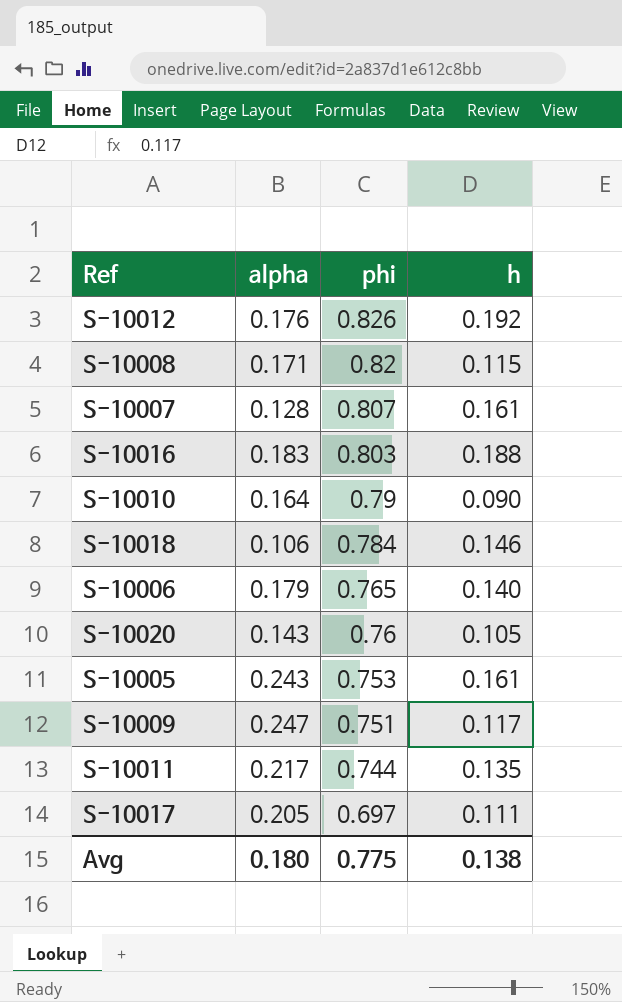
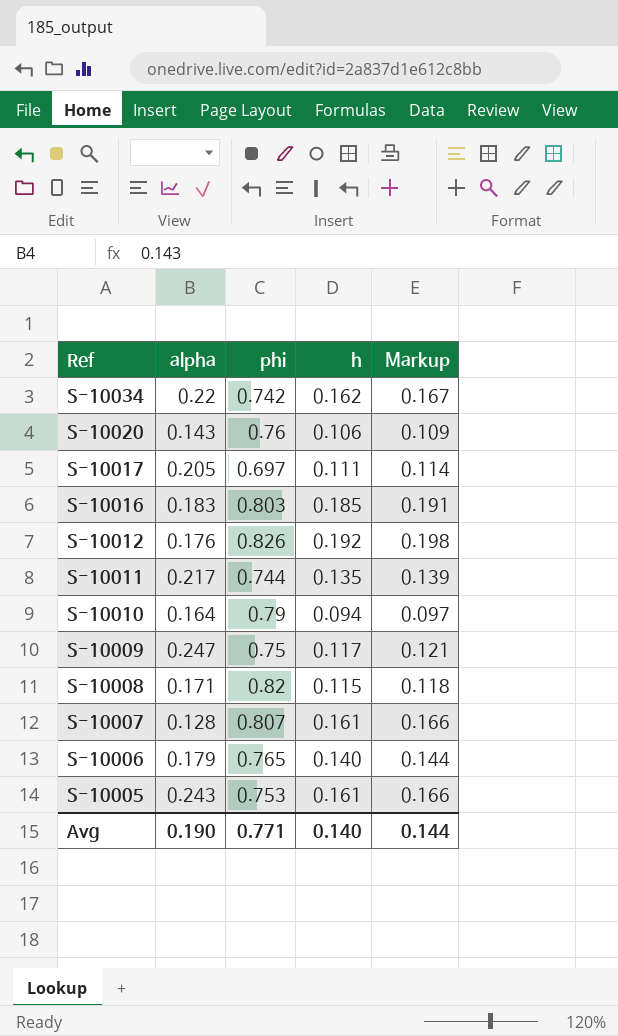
row order: phi descending -> Ref descending
column Markup | formula: none -> [h] * 1.03
row S-10018: 0.106 | 0.784 | 0.146 -> none
row S-10034: none -> 0.22 | 0.742 | 0.162 | 0.167
S-10020 | h: 0.105 -> 0.106
S-10016 | h: 0.188 -> 0.185
S-10010 | h: 0.090 -> 0.094
S-10009 | phi: 0.751 -> 0.75
Avg | alpha: 0.180 -> 0.190
Avg | phi: 0.775 -> 0.771
Avg | h: 0.138 -> 0.140

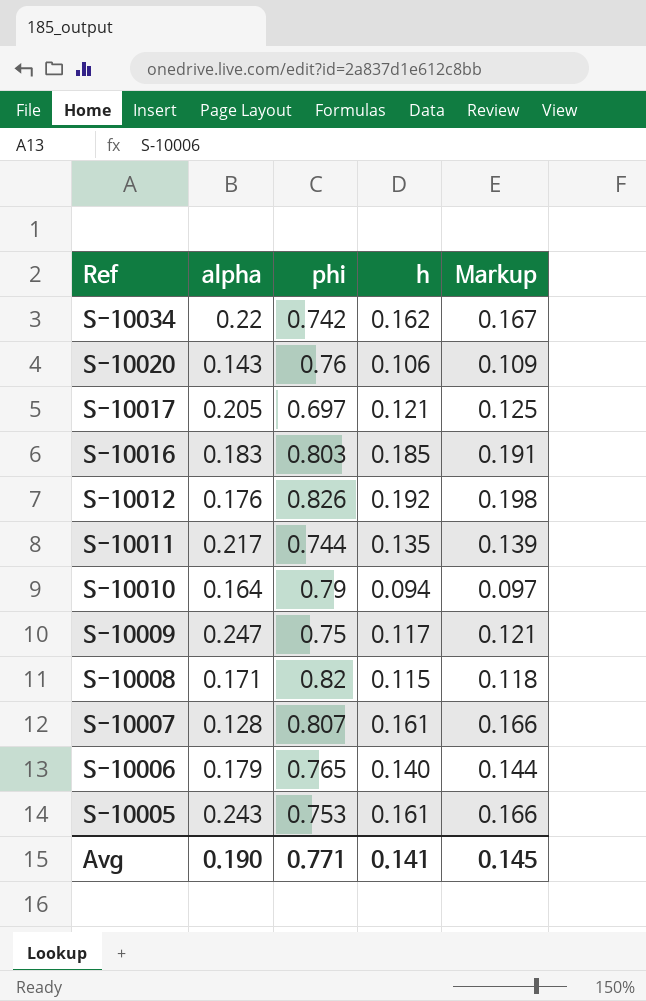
S-10017 | h: 0.111 -> 0.121
S-10017 | Markup: 0.114 -> 0.125
Avg | h: 0.140 -> 0.141
Avg | Markup: 0.144 -> 0.145

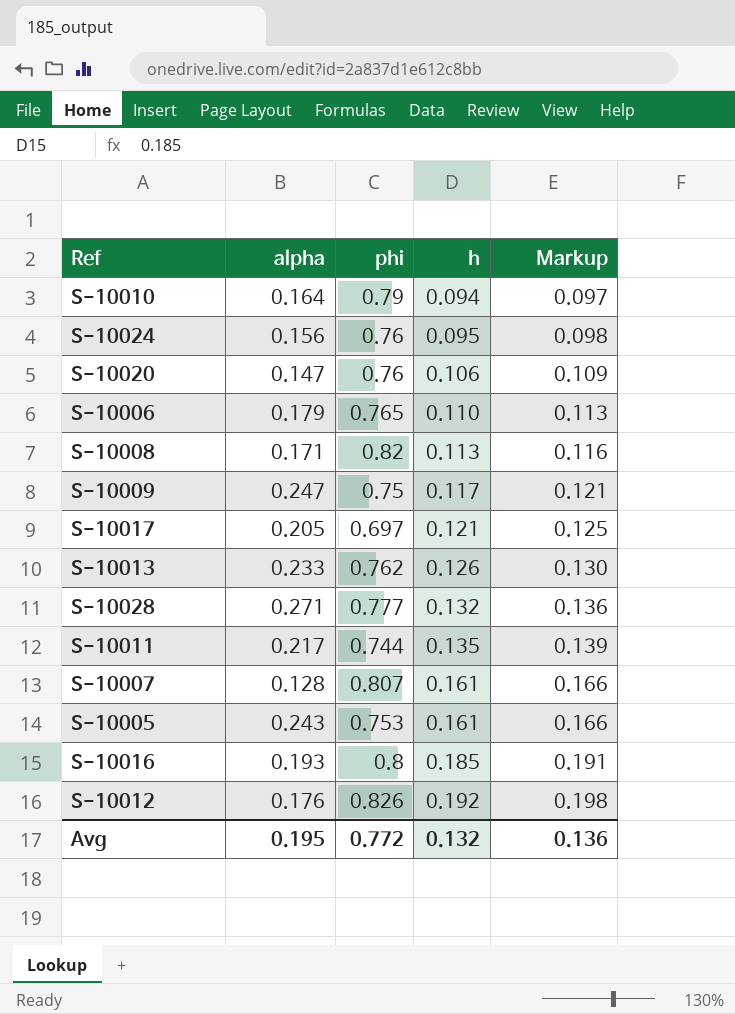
row order: Ref descending -> h ascending
row S-10034: 0.22 | 0.742 | 0.162 | 0.167 -> none
row S-10024: none -> 0.156 | 0.76 | 0.095 | 0.098
S-10020 | alpha: 0.143 -> 0.147
S-10006 | h: 0.140 -> 0.110
S-10006 | Markup: 0.144 -> 0.113
S-10008 | h: 0.115 -> 0.113
S-10008 | Markup: 0.118 -> 0.116
row S-10013: none -> 0.233 | 0.762 | 0.126 | 0.130
row S-10028: none -> 0.271 | 0.777 | 0.132 | 0.136
S-10016 | alpha: 0.183 -> 0.193
S-10016 | phi: 0.803 -> 0.8
Avg | alpha: 0.190 -> 0.195
Avg | phi: 0.771 -> 0.772
Avg | h: 0.141 -> 0.132
Avg | Markup: 0.145 -> 0.136

